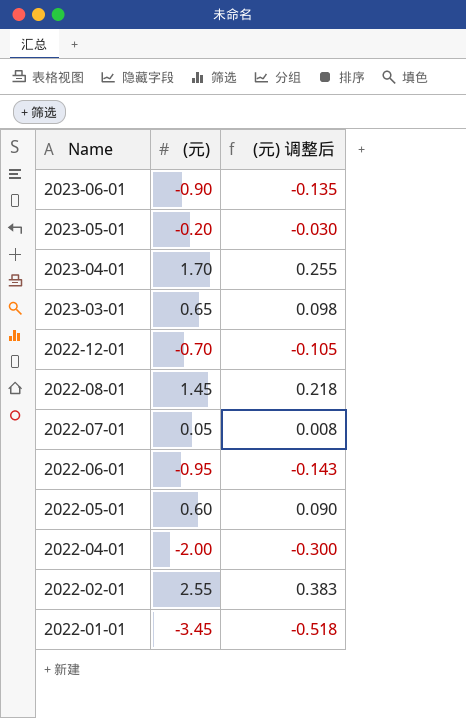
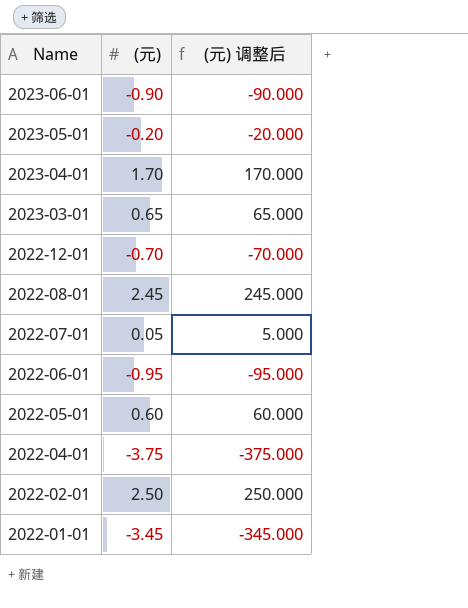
column (元) 调整后 | formula: [(元)] * 0.15 -> [(元)] * 100
2022-08-01 | (元): 1.45 -> 2.45
2022-04-01 | (元): -2.00 -> -3.75
2022-02-01 | (元): 2.55 -> 2.50

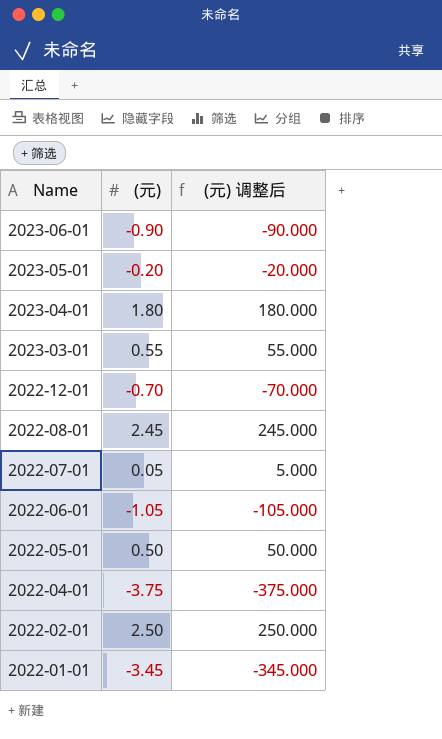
2023-04-01 | (元): 1.70 -> 1.80
2023-04-01 | (元) 调整后: 170.000 -> 180.000
2023-03-01 | (元): 0.65 -> 0.55
2023-03-01 | (元) 调整后: 65.000 -> 55.000
2022-06-01 | (元): -0.95 -> -1.05
2022-06-01 | (元) 调整后: -95.000 -> -105.000
2022-05-01 | (元): 0.60 -> 0.50
2022-05-01 | (元) 调整后: 60.000 -> 50.000

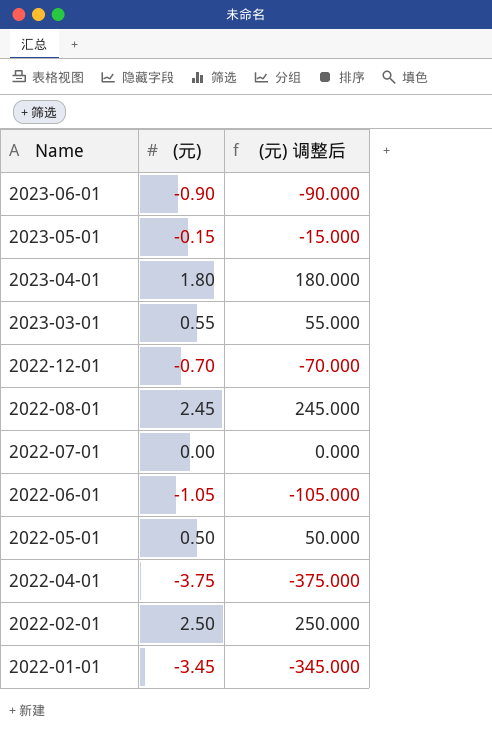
2023-05-01 | (元): -0.20 -> -0.15
2023-05-01 | (元) 调整后: -20.000 -> -15.000
2022-07-01 | (元): 0.05 -> 0.00
2022-07-01 | (元) 调整后: 5.000 -> 0.000

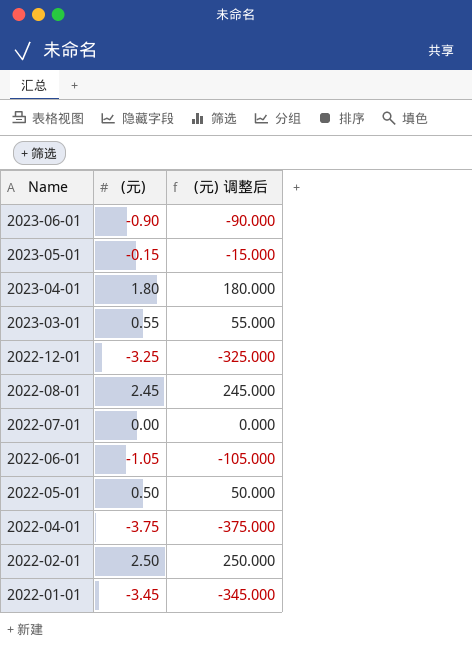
2022-12-01 | (元): -0.70 -> -3.25
2022-12-01 | (元) 调整后: -70.000 -> -325.000

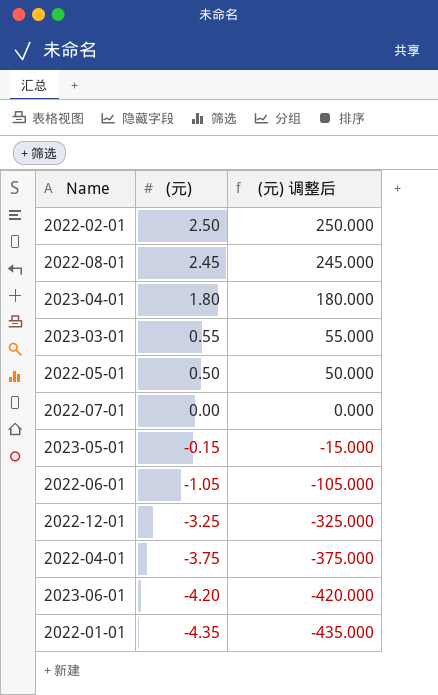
row order: Name descending -> (元) descending
2023-06-01 | (元): -0.90 -> -4.20
2023-06-01 | (元) 调整后: -90.000 -> -420.000
2022-01-01 | (元): -3.45 -> -4.35
2022-01-01 | (元) 调整后: -345.000 -> -435.000

